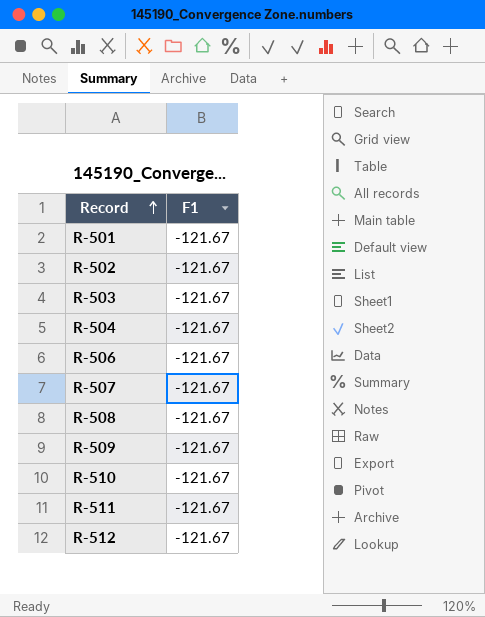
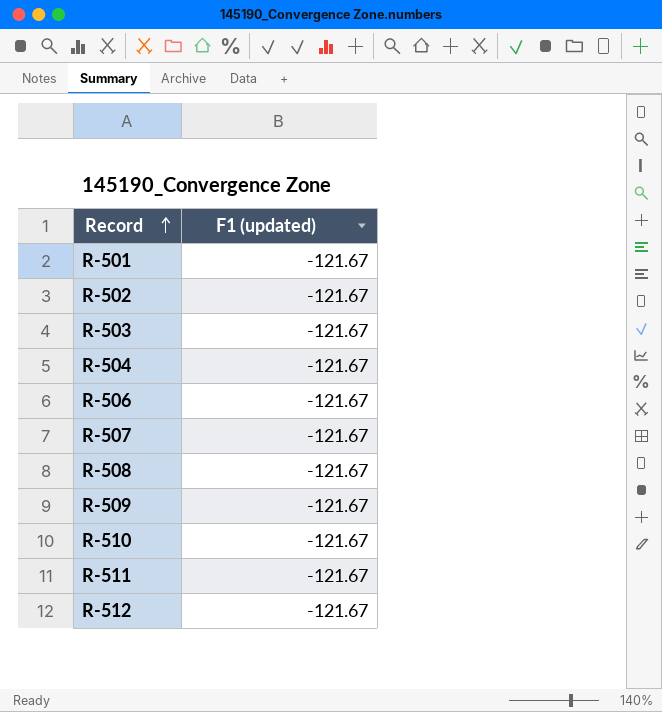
column name: F1 -> F1 (updated)

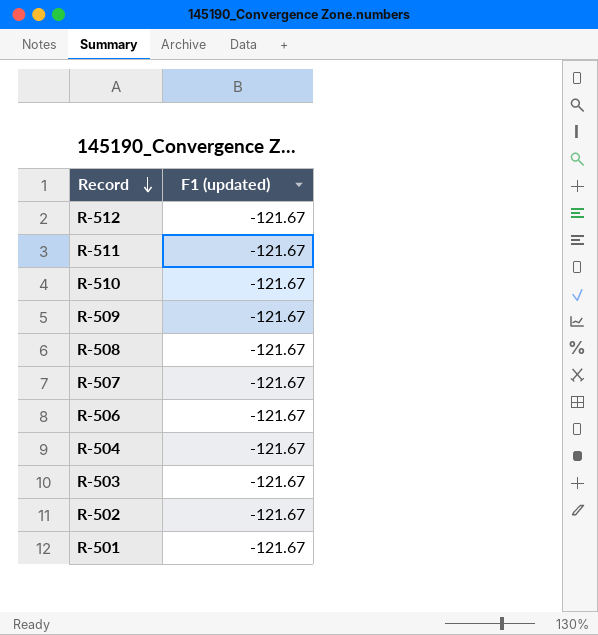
row order: Record ascending -> Record descending

